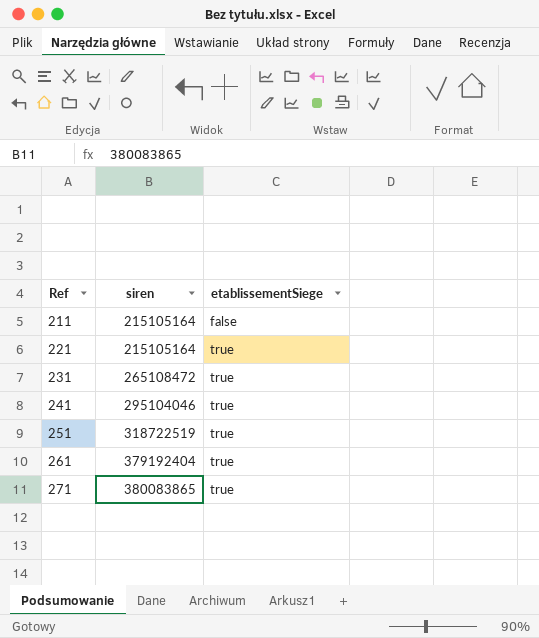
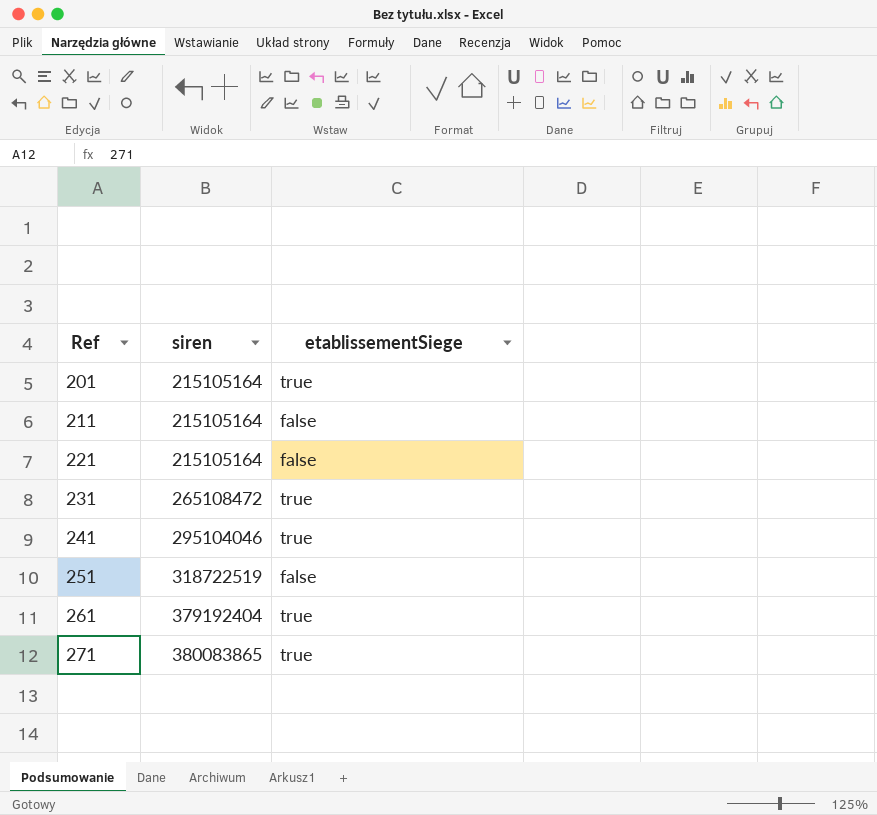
row 201: none -> 215105164 | true
221 | etablissementSiege: true -> false
251 | etablissementSiege: true -> false

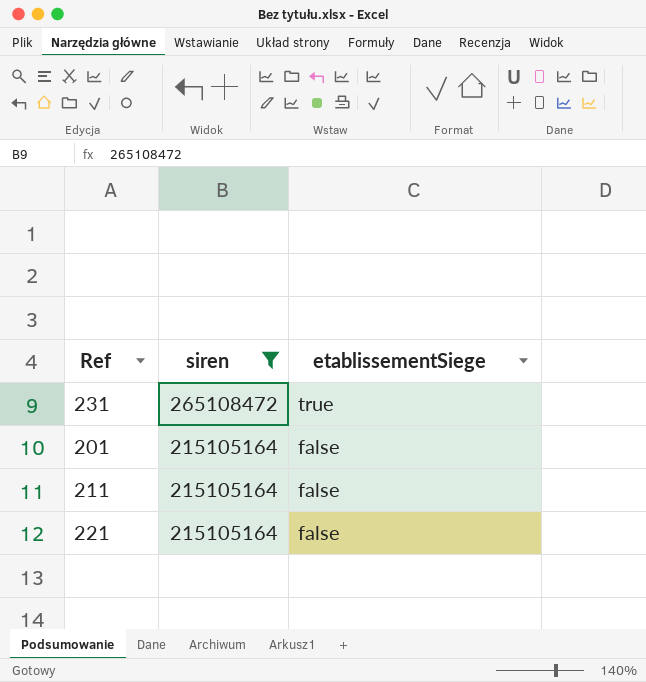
filter: none -> siren <= 265108472
row order: Ref ascending -> siren descending
201 | etablissementSiege: true -> false

